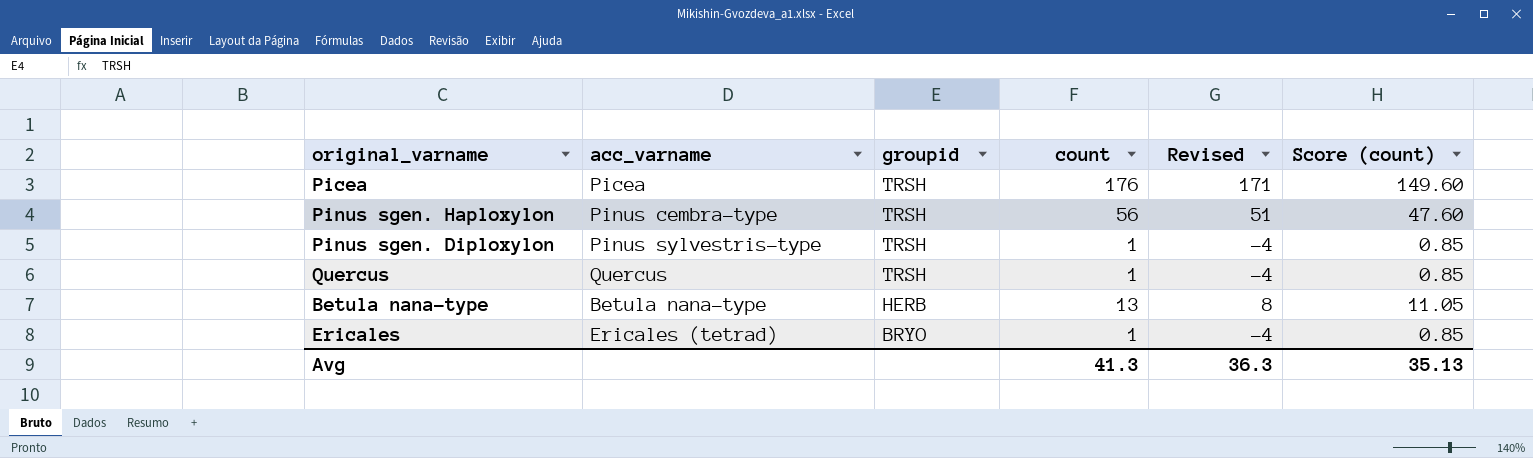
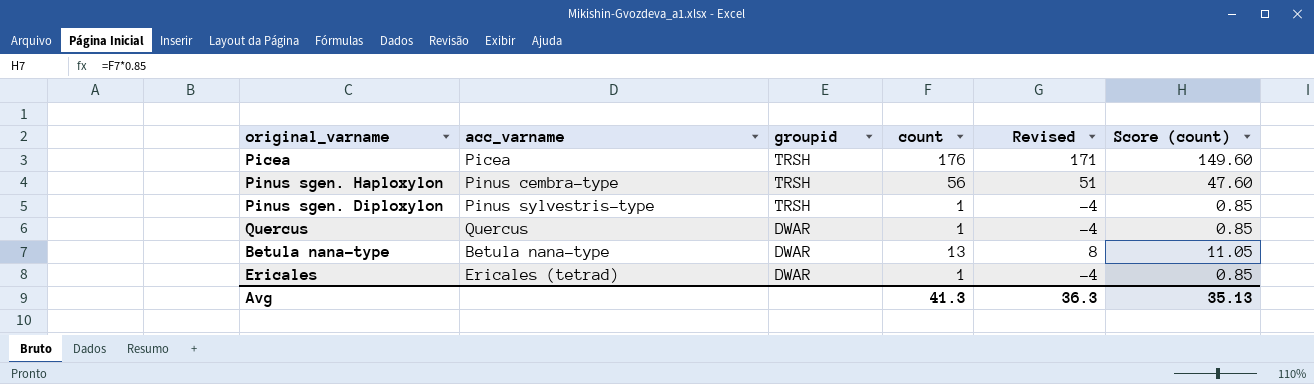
Quercus | groupid: TRSH -> DWAR
Betula nana-type | groupid: HERB -> DWAR
Ericales | groupid: BRYO -> DWAR

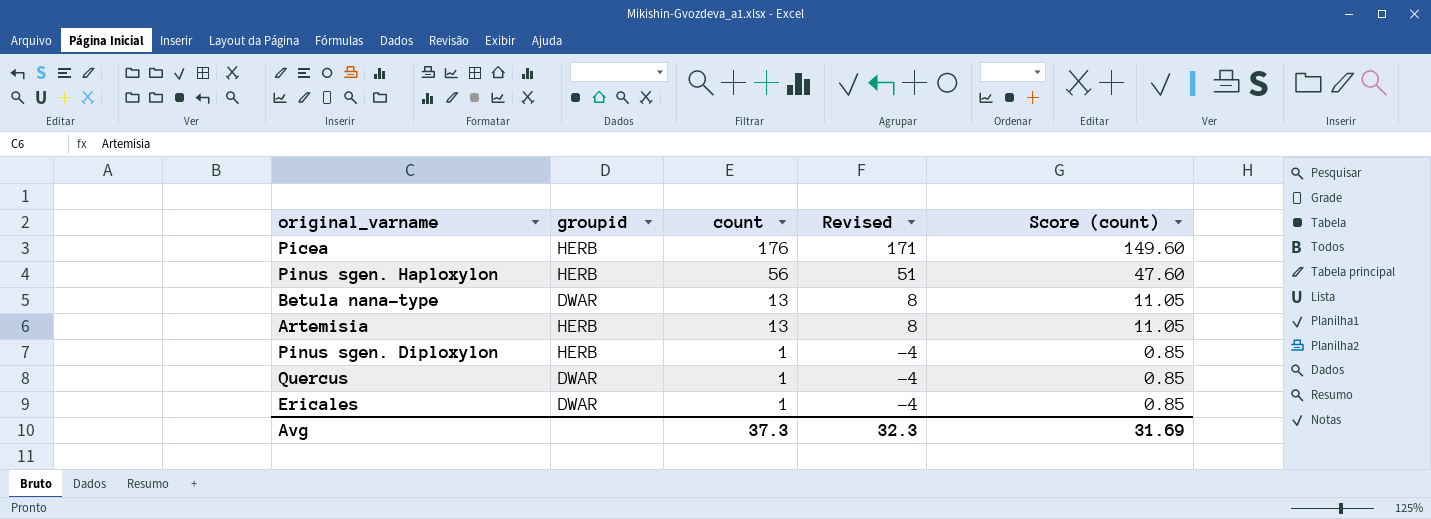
row order: groupid descending -> count descending
column acc_varname | position: 2 -> none
Picea | groupid: TRSH -> HERB
Pinus sgen. Haploxylon | groupid: TRSH -> HERB
row Artemisia: none -> HERB | 13 | 8 | 11.05
Pinus sgen. Diploxylon | groupid: TRSH -> HERB
Avg | count: 41.3 -> 37.3
Avg | Revised: 36.3 -> 32.3
Avg | Score (count): 35.13 -> 31.69

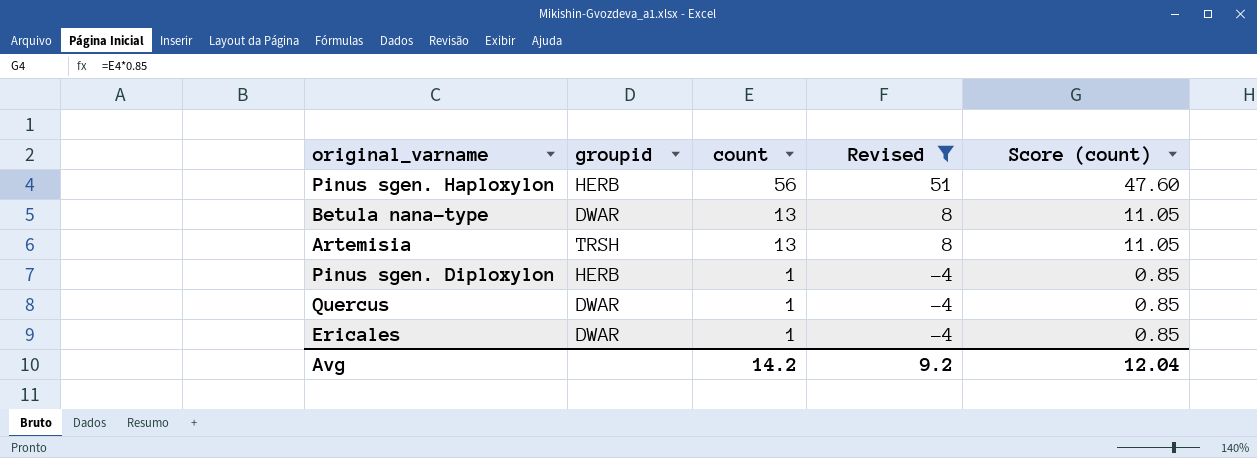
filter: none -> Revised != 171
Artemisia | groupid: HERB -> TRSH
Avg | count: 37.3 -> 14.2
Avg | Revised: 32.3 -> 9.2
Avg | Score (count): 31.69 -> 12.04

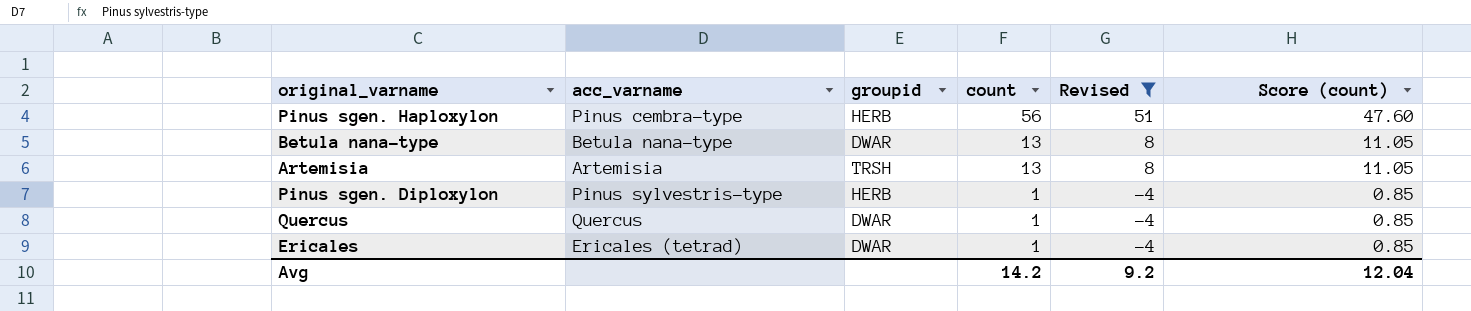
column acc_varname | position: none -> 2

